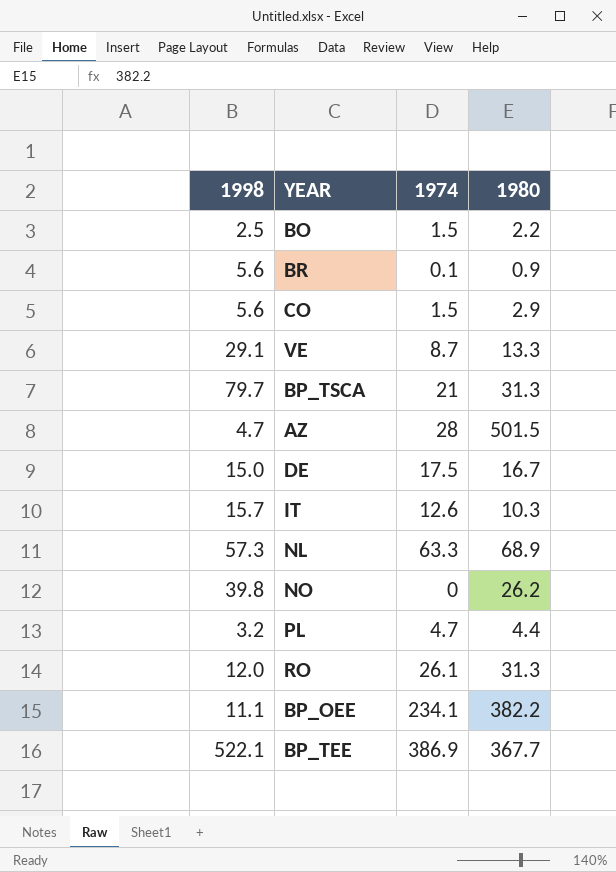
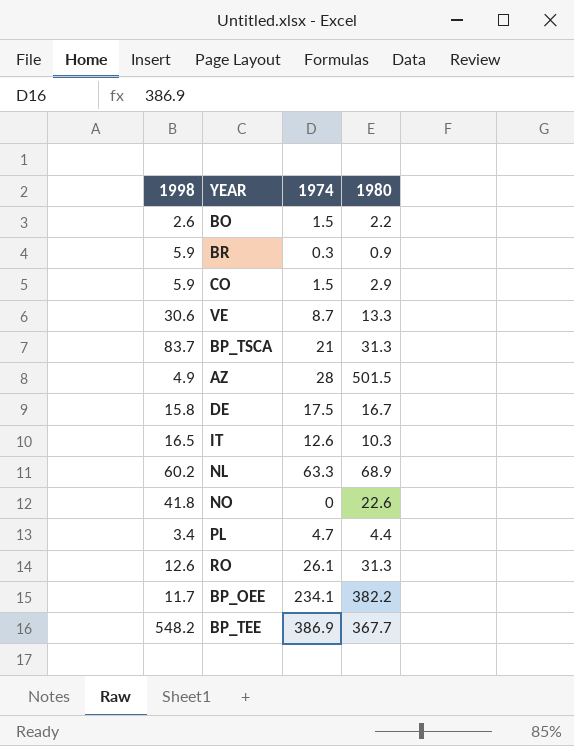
BO | 1998: 2.5 -> 2.6
BR | 1998: 5.6 -> 5.9
BR | 1974: 0.1 -> 0.3
CO | 1998: 5.6 -> 5.9
VE | 1998: 29.1 -> 30.6
BP_TSCA | 1998: 79.7 -> 83.7
AZ | 1998: 4.7 -> 4.9
DE | 1998: 15.0 -> 15.8
IT | 1998: 15.7 -> 16.5
NL | 1998: 57.3 -> 60.2
NO | 1998: 39.8 -> 41.8
NO | 1980: 26.2 -> 22.6
PL | 1998: 3.2 -> 3.4
RO | 1998: 12.0 -> 12.6
BP_OEE | 1998: 11.1 -> 11.7
BP_TEE | 1998: 522.1 -> 548.2

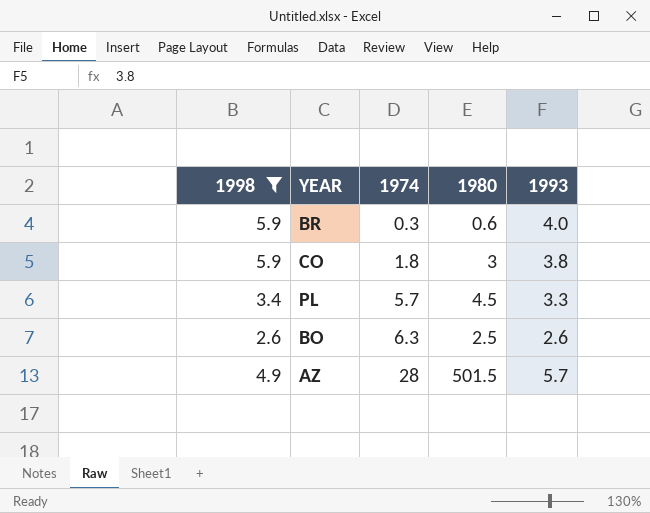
filter: none -> 1998 <= 5.9
row order: none -> 1974 ascending
column 1993 | position: none -> 5
BR | 1980: 0.9 -> 0.6
CO | 1974: 1.5 -> 1.8
CO | 1980: 2.9 -> 3
PL | 1974: 4.7 -> 5.7
PL | 1980: 4.4 -> 4.5
BO | 1974: 1.5 -> 6.3
BO | 1980: 2.2 -> 2.5

